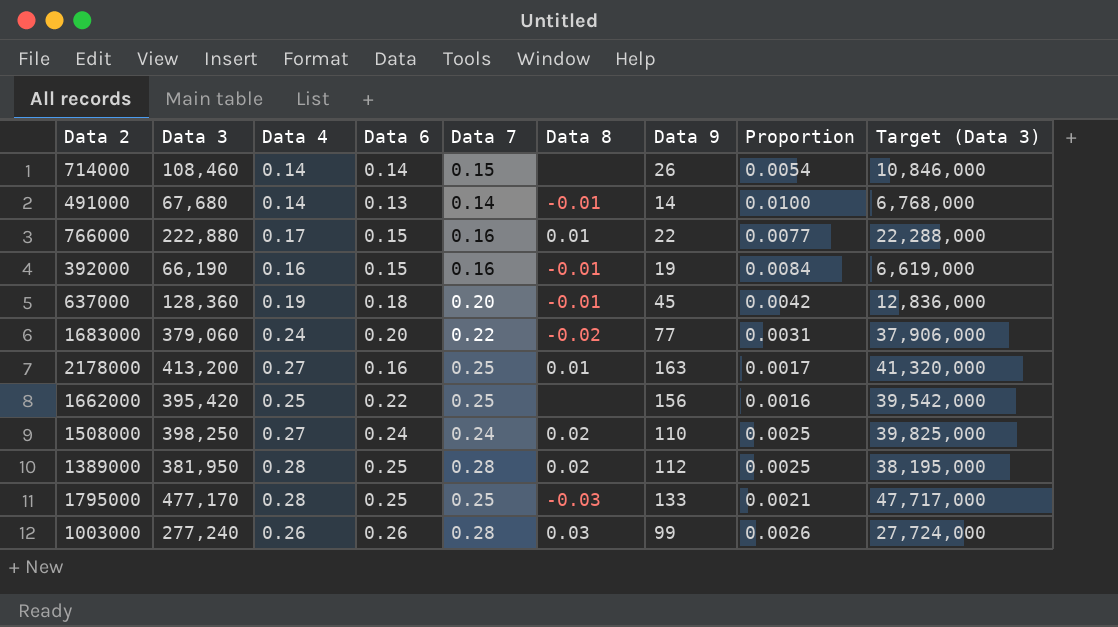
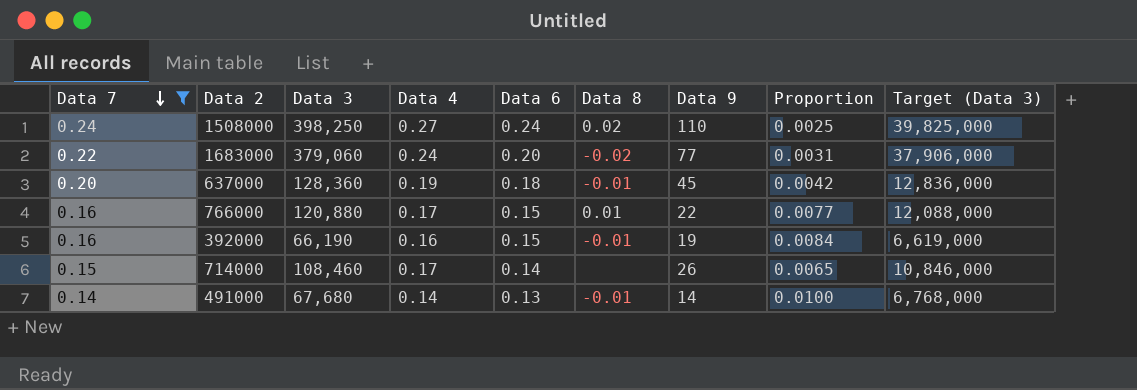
filter: none -> Data 7 <= 0.24
row order: none -> Data 7 descending
column Data 7 | position: 5 -> 1
766000 | Data 3: 222,880 -> 120,880
766000 | Target (Data 3): 22,288,000 -> 12,088,000
714000 | Data 4: 0.14 -> 0.17
714000 | Proportion: 0.0054 -> 0.0065

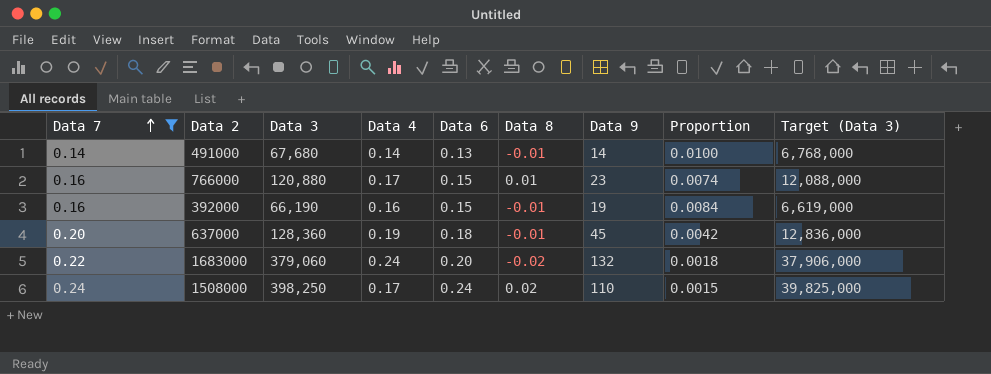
row order: Data 7 descending -> Data 7 ascending
row 714000: 0.15 | 108,460 | 0.17 | 0.14 | none | 26 | 0.0065 | 10,846,000 -> none
766000 | Data 9: 22 -> 23
766000 | Proportion: 0.0077 -> 0.0074
1683000 | Data 9: 77 -> 132
1683000 | Proportion: 0.0031 -> 0.0018
1508000 | Data 4: 0.27 -> 0.17
1508000 | Proportion: 0.0025 -> 0.0015

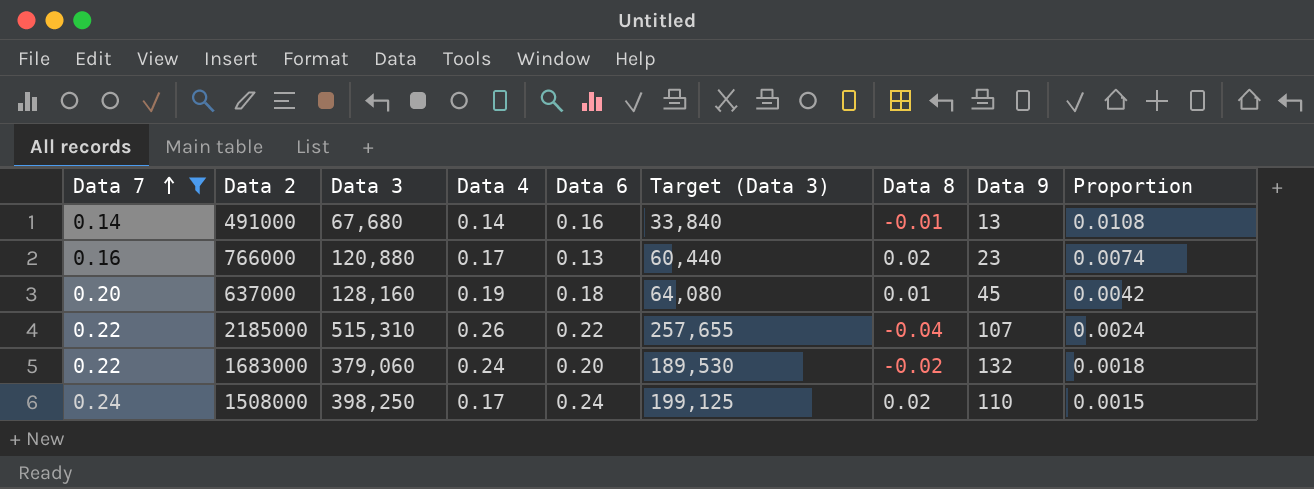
column Target (Data 3) | formula: [Data 3] * 100 -> [Data 3] * 0.5
column Target (Data 3) | position: 9 -> 6
row 392000: 0.16 | 66,190 | 0.16 | 0.15 | -0.01 | 19 | 0.0084 | 6,619,000 -> none
491000 | Data 6: 0.13 -> 0.16
491000 | Data 9: 14 -> 13
491000 | Proportion: 0.0100 -> 0.0108
766000 | Data 6: 0.15 -> 0.13
766000 | Data 8: 0.01 -> 0.02
637000 | Data 3: 128,360 -> 128,160
637000 | Data 8: -0.01 -> 0.01
row 2185000: none -> 0.22 | 515,310 | 0.26 | 0.22 | 257,655 | -0.04 | 107 | 0.0024

